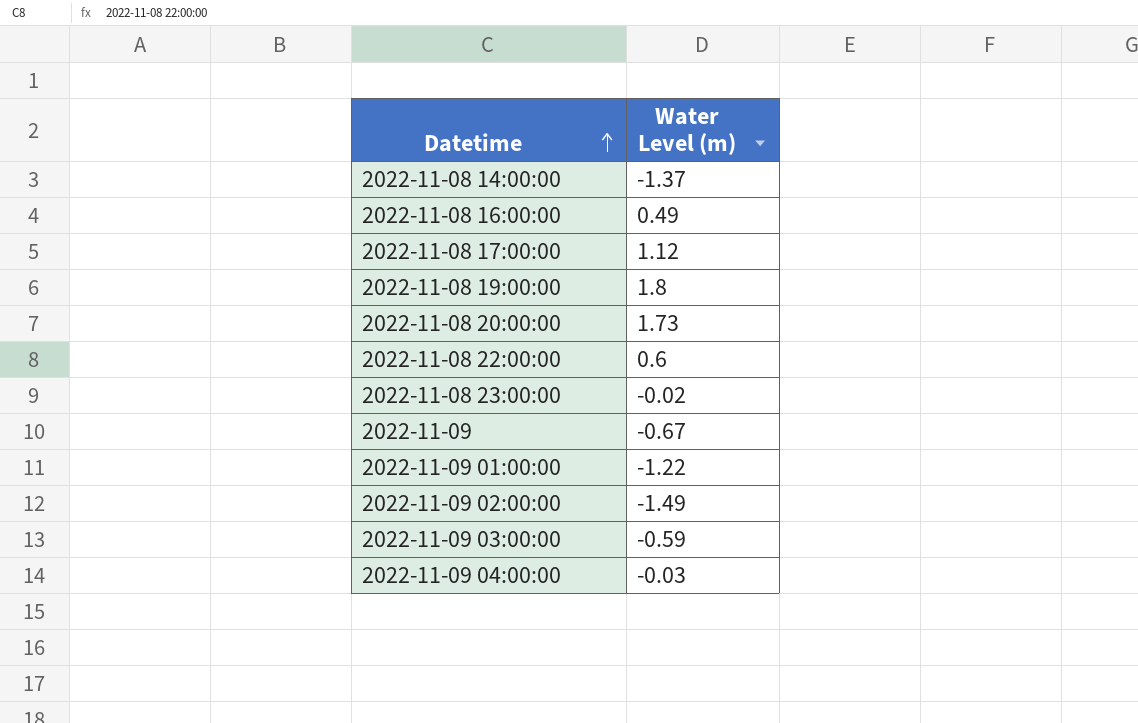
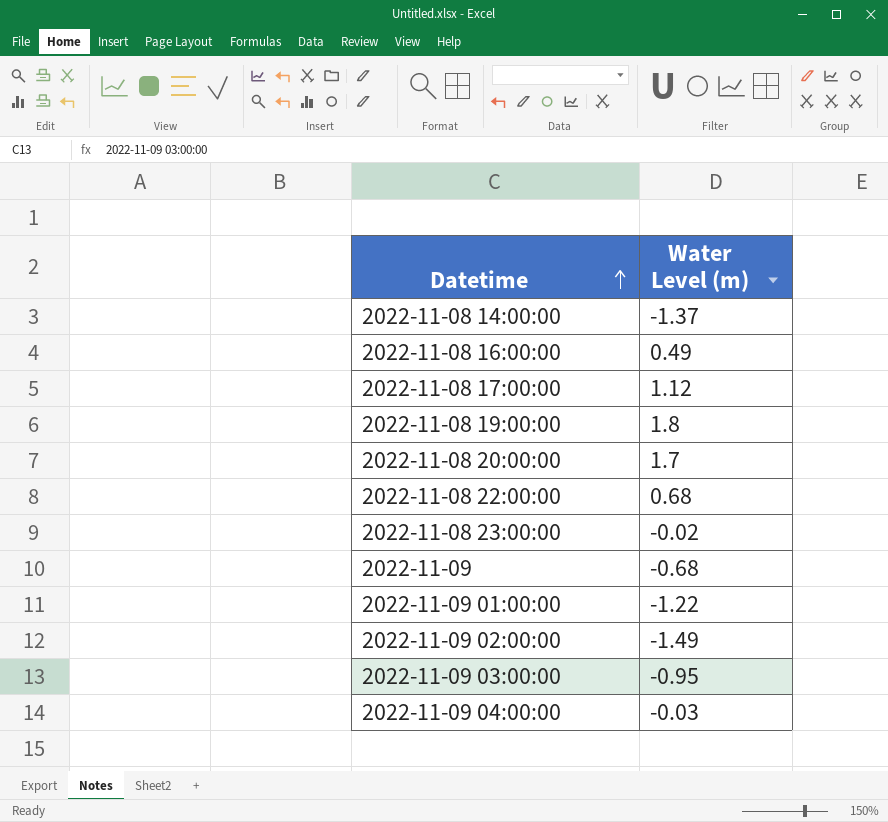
2022-11-08 20:00:00 | Water Level (m): 1.73 -> 1.7
2022-11-08 22:00:00 | Water Level (m): 0.6 -> 0.68
2022-11-09 | Water Level (m): -0.67 -> -0.68
2022-11-09 03:00:00 | Water Level (m): -0.59 -> -0.95

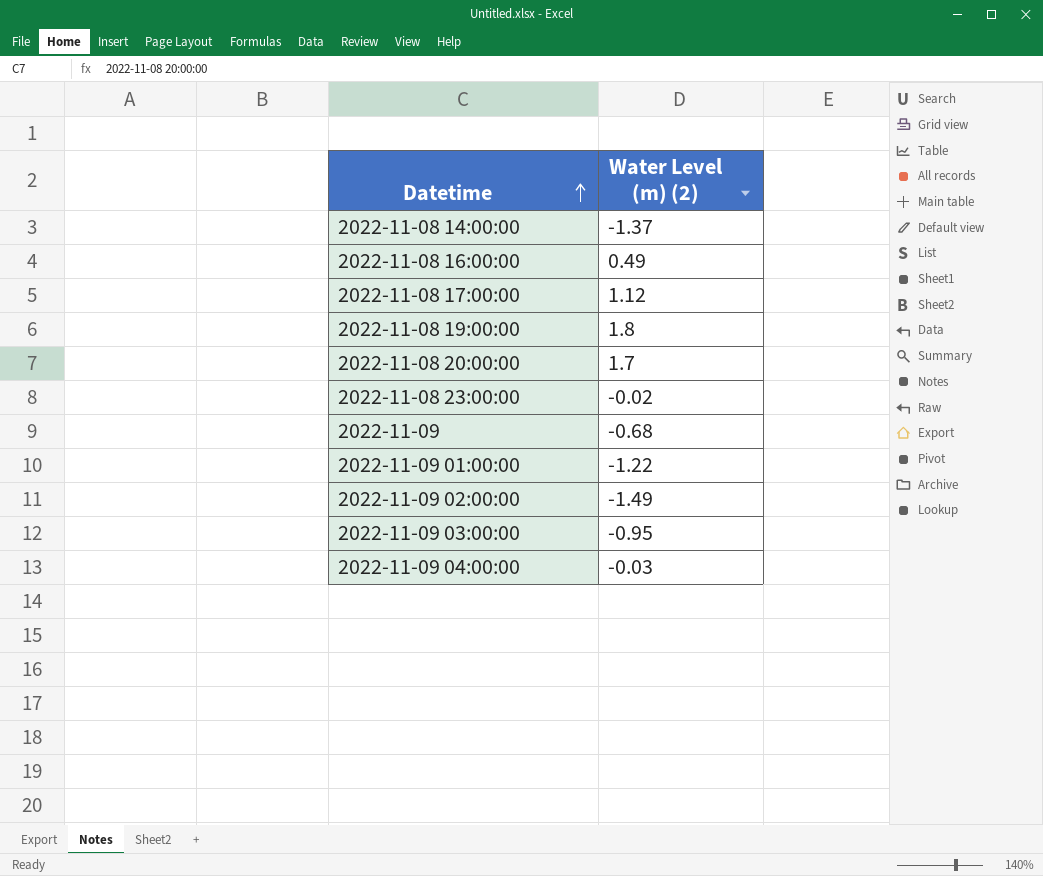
column name: Water Level (m) -> Water Level (m) (2)
row 2022-11-08 22:00:00: 0.68 -> none

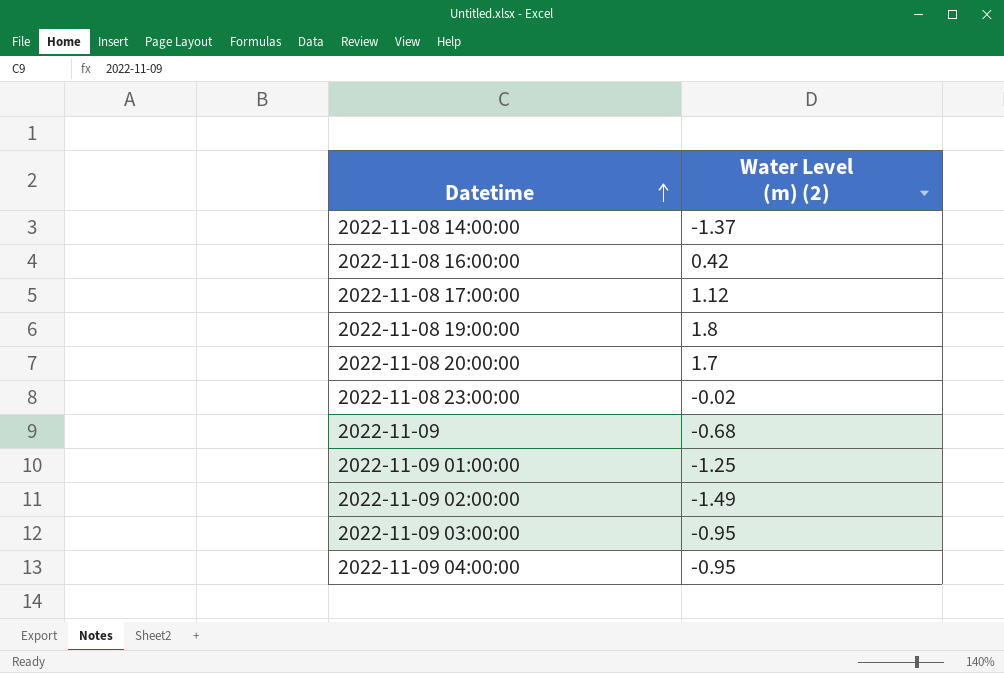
2022-11-08 16:00:00 | Water Level (m) (2): 0.49 -> 0.42
2022-11-09 01:00:00 | Water Level (m) (2): -1.22 -> -1.25
2022-11-09 04:00:00 | Water Level (m) (2): -0.03 -> -0.95

